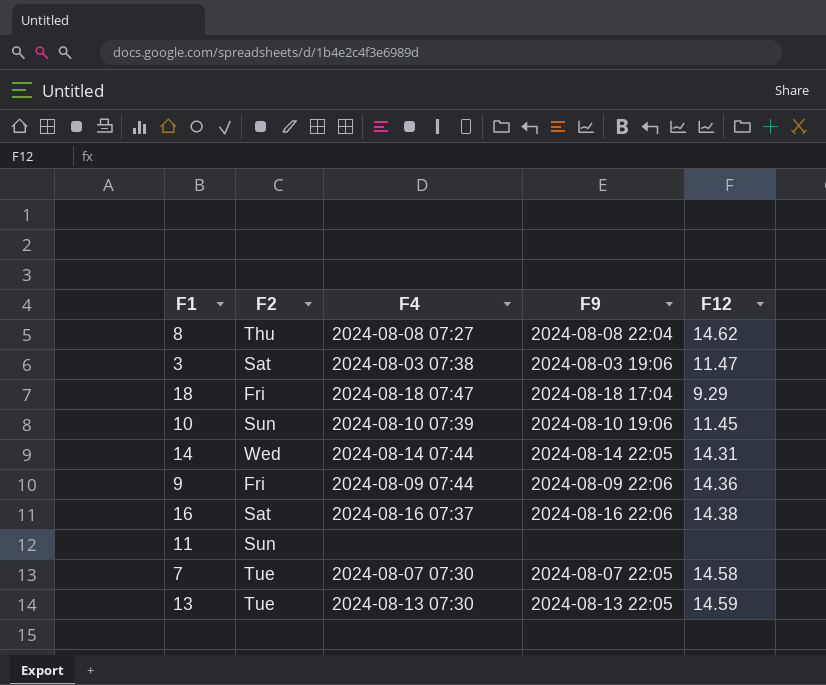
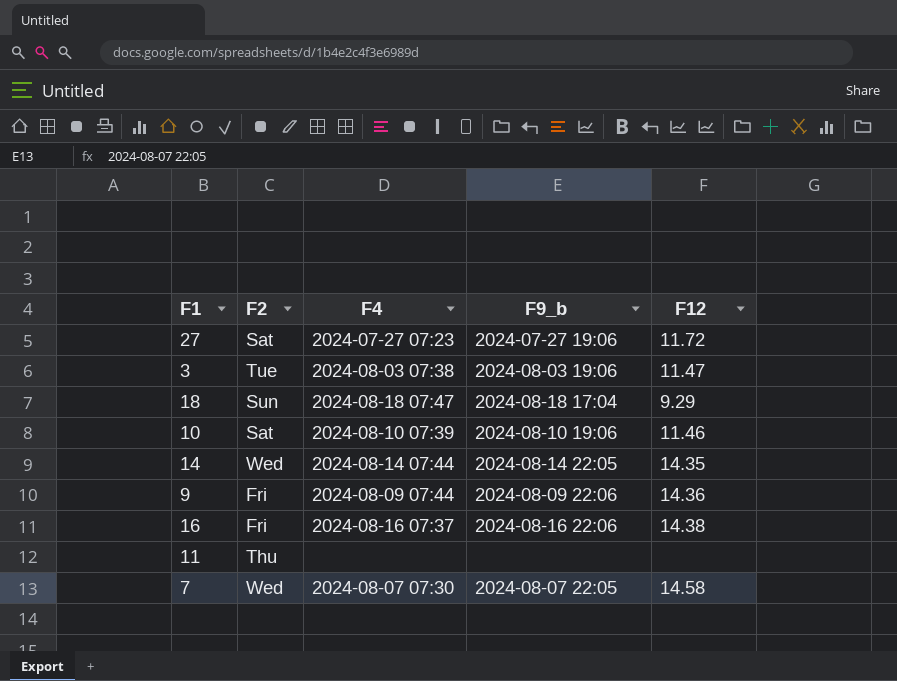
column name: F9 -> F9_b
row 8: Thu | 2024-08-08 07:27 | 2024-08-08 22:04 | 14.62 -> none
row 13: Tue | 2024-08-13 07:30 | 2024-08-13 22:05 | 14.59 -> none
row 27: none -> Sat | 2024-07-27 07:23 | 2024-07-27 19:06 | 11.72
3 | F2: Sat -> Tue
18 | F2: Fri -> Sun
10 | F2: Sun -> Sat
10 | F12: 11.45 -> 11.46
14 | F12: 14.31 -> 14.35
16 | F2: Sat -> Fri
11 | F2: Sun -> Thu
7 | F2: Tue -> Wed

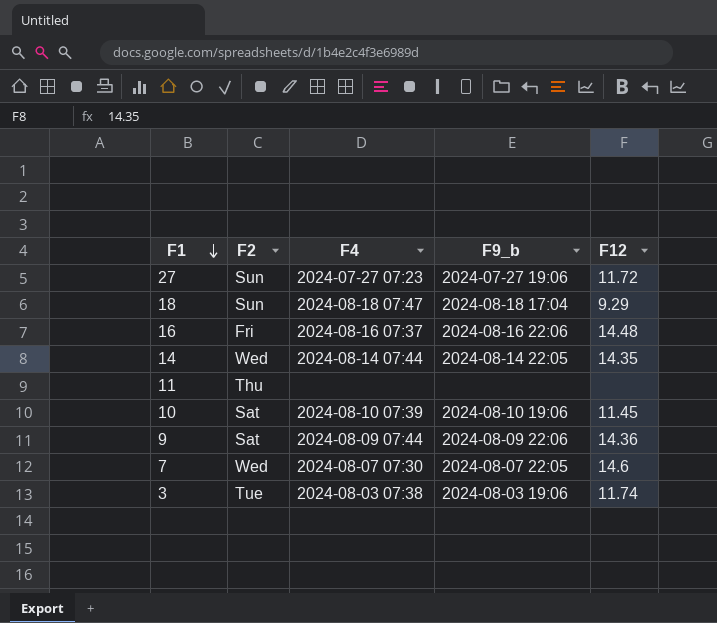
row order: none -> F1 descending
27 | F2: Sat -> Sun
16 | F12: 14.38 -> 14.48
10 | F12: 11.46 -> 11.45
9 | F2: Fri -> Sat
7 | F12: 14.58 -> 14.6
3 | F12: 11.47 -> 11.74

